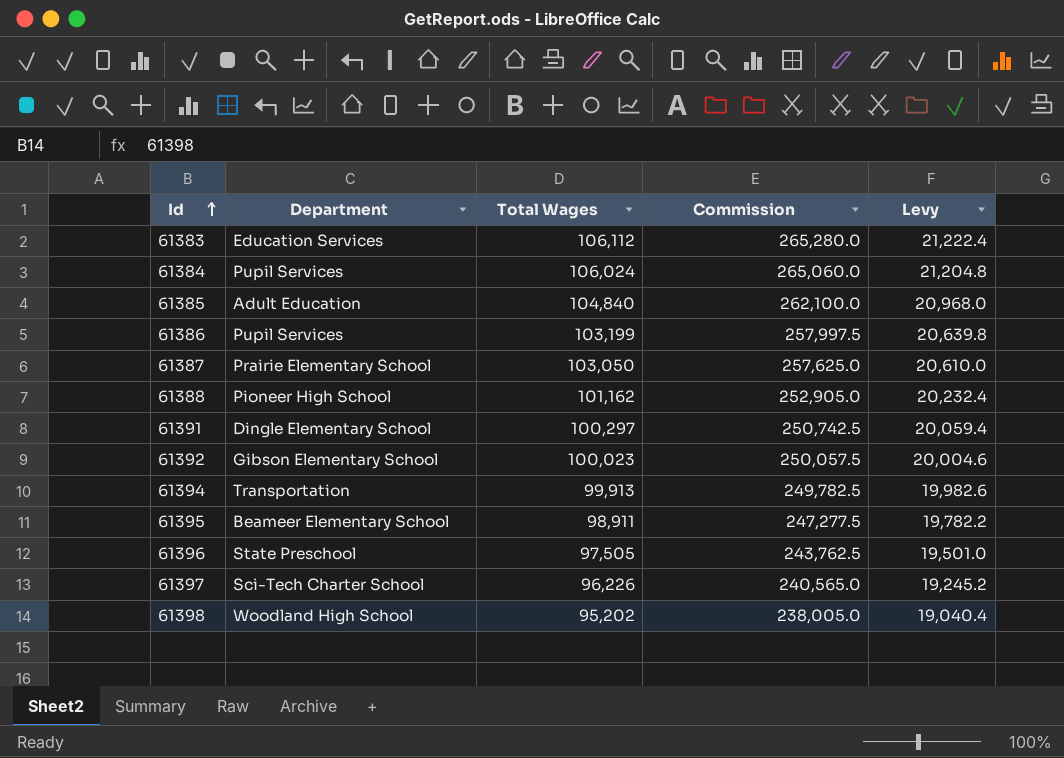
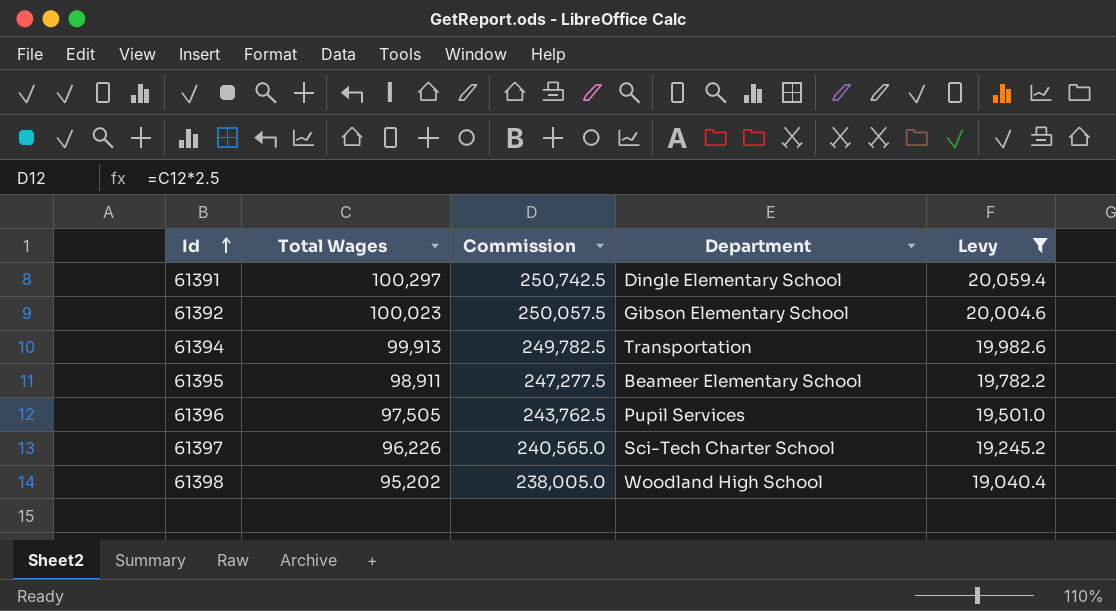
filter: none -> Levy <= 20,059.4
column Department | position: 2 -> 4
61396 | Department: State Preschool -> Pupil Services

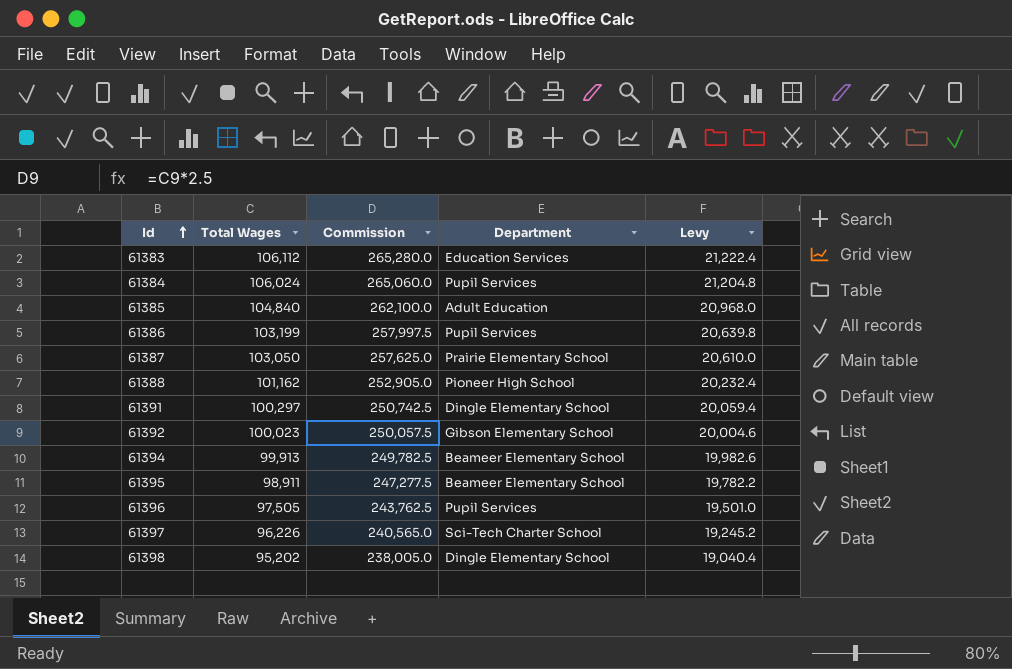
filter: Levy <= 20,059.4 -> none
61394 | Department: Transportation -> Beameer Elementary School
61398 | Department: Woodland High School -> Dingle Elementary School

